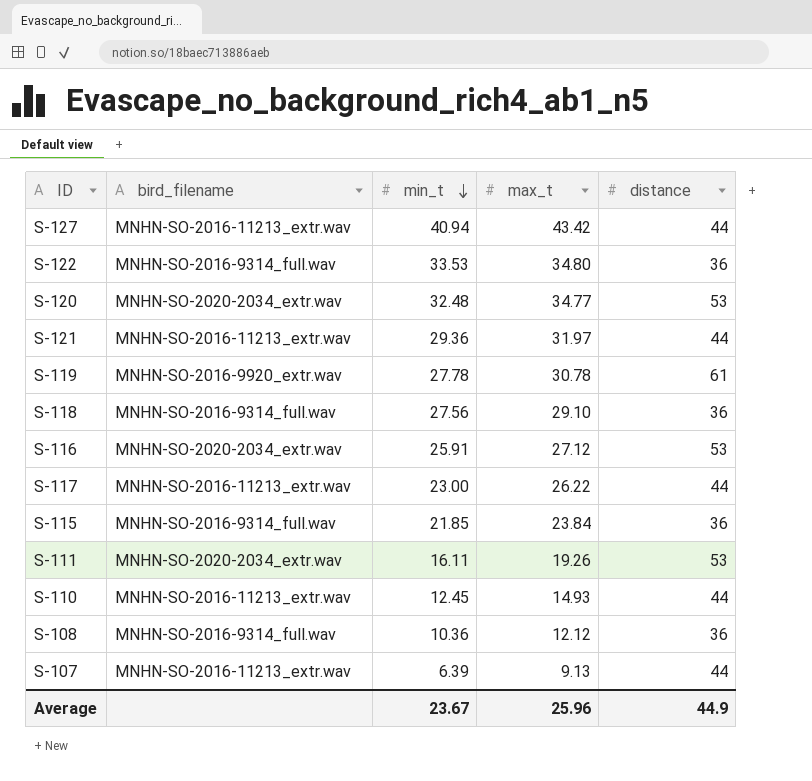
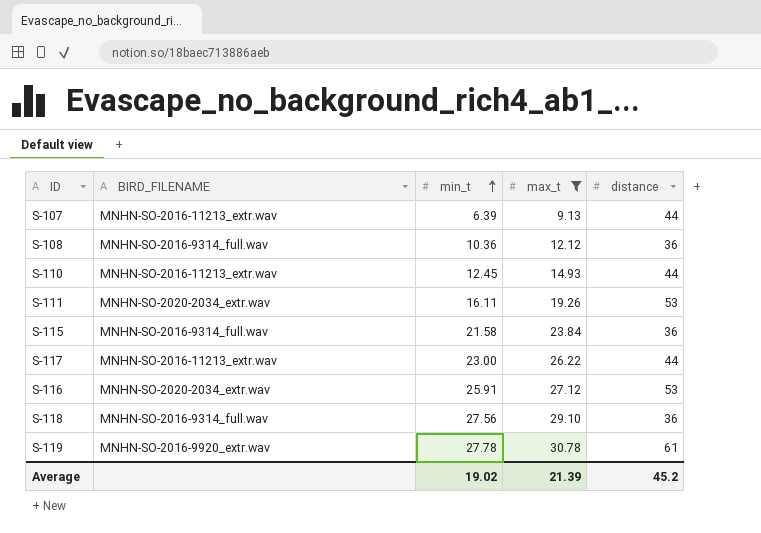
filter: none -> max_t <= 30.78
row order: min_t descending -> min_t ascending
column name: bird_filename -> BIRD_FILENAME
S-115 | min_t: 21.85 -> 21.58
Average | min_t: 23.67 -> 19.02
Average | max_t: 25.96 -> 21.39
Average | distance: 44.9 -> 45.2

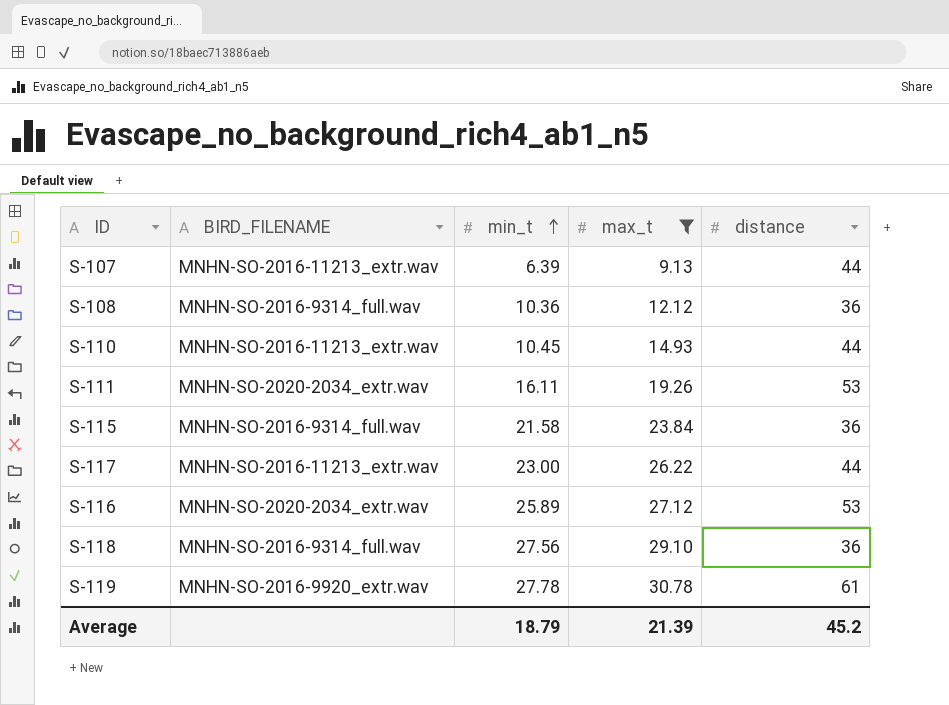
S-110 | min_t: 12.45 -> 10.45
S-116 | min_t: 25.91 -> 25.89
Average | min_t: 19.02 -> 18.79

